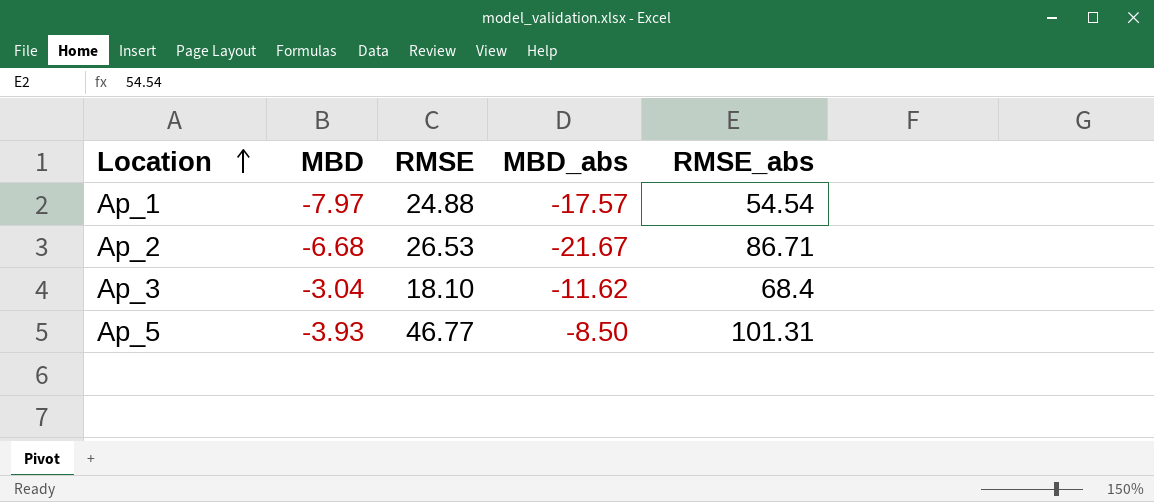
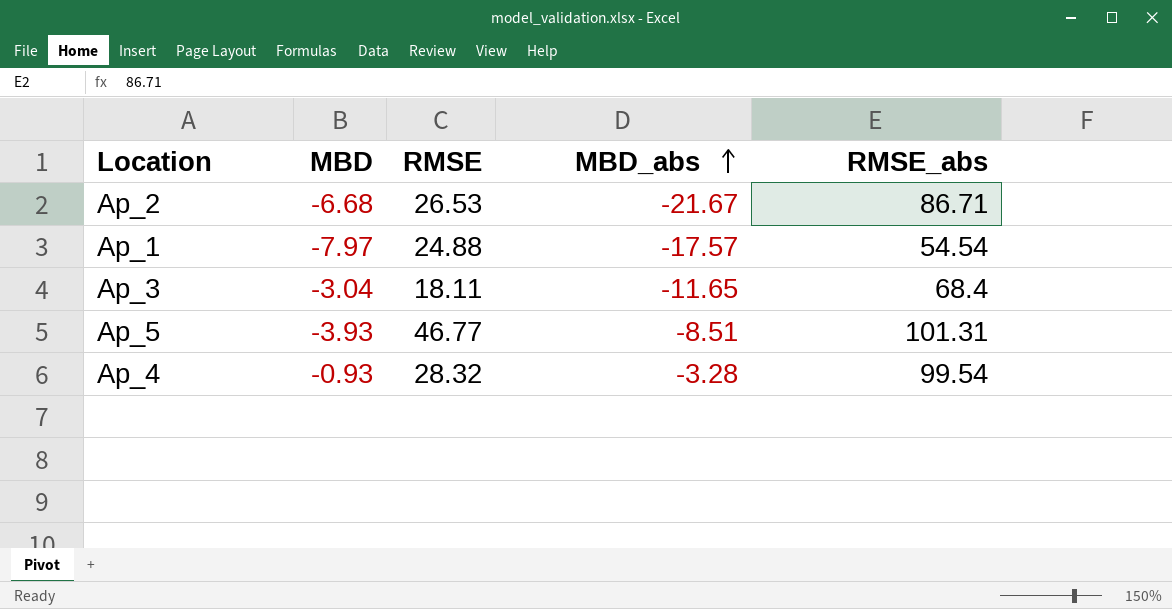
row order: Location ascending -> MBD_abs ascending
Ap_3 | RMSE: 18.10 -> 18.11
Ap_3 | MBD_abs: -11.62 -> -11.65
Ap_5 | MBD_abs: -8.50 -> -8.51
row Ap_4: none -> -0.93 | 28.32 | -3.28 | 99.54

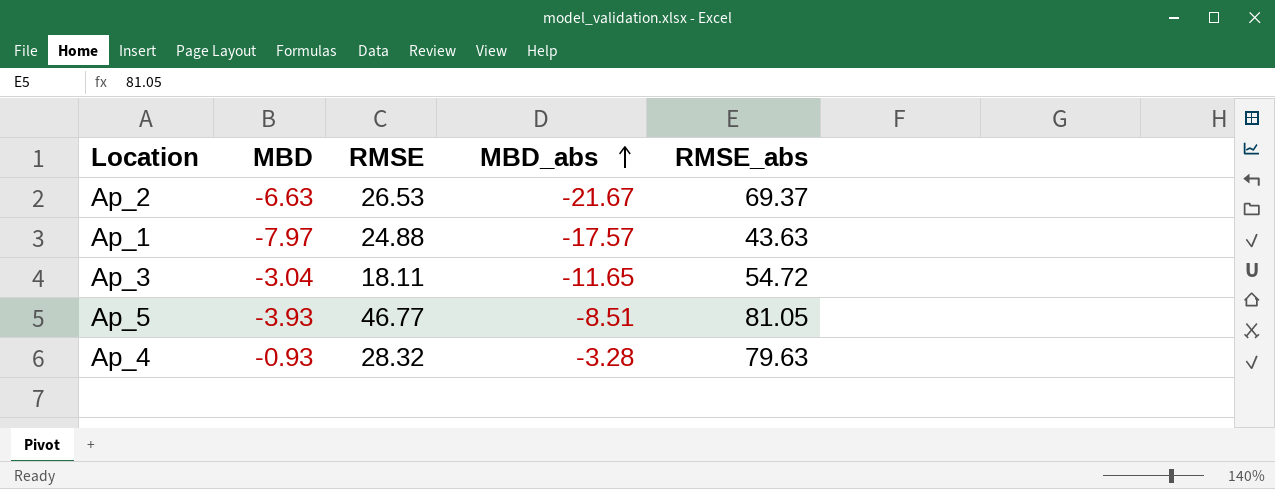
Ap_2 | MBD: -6.68 -> -6.63
Ap_2 | RMSE_abs: 86.71 -> 69.37
Ap_1 | RMSE_abs: 54.54 -> 43.63
Ap_3 | RMSE_abs: 68.4 -> 54.72
Ap_5 | RMSE_abs: 101.31 -> 81.05
Ap_4 | RMSE_abs: 99.54 -> 79.63

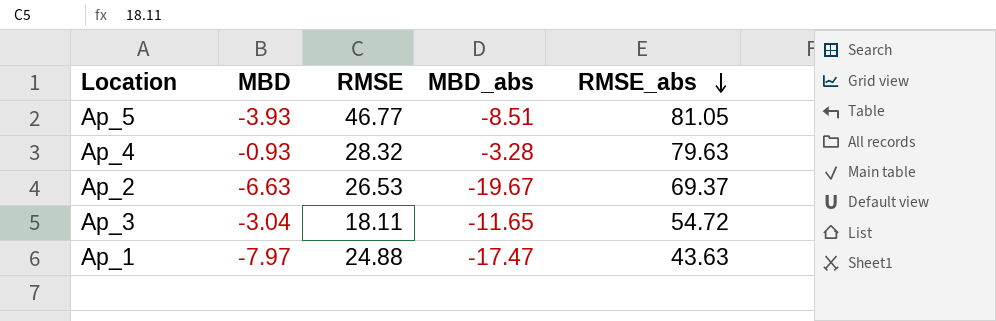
row order: MBD_abs ascending -> RMSE_abs descending
Ap_2 | MBD_abs: -21.67 -> -19.67
Ap_1 | MBD_abs: -17.57 -> -17.47

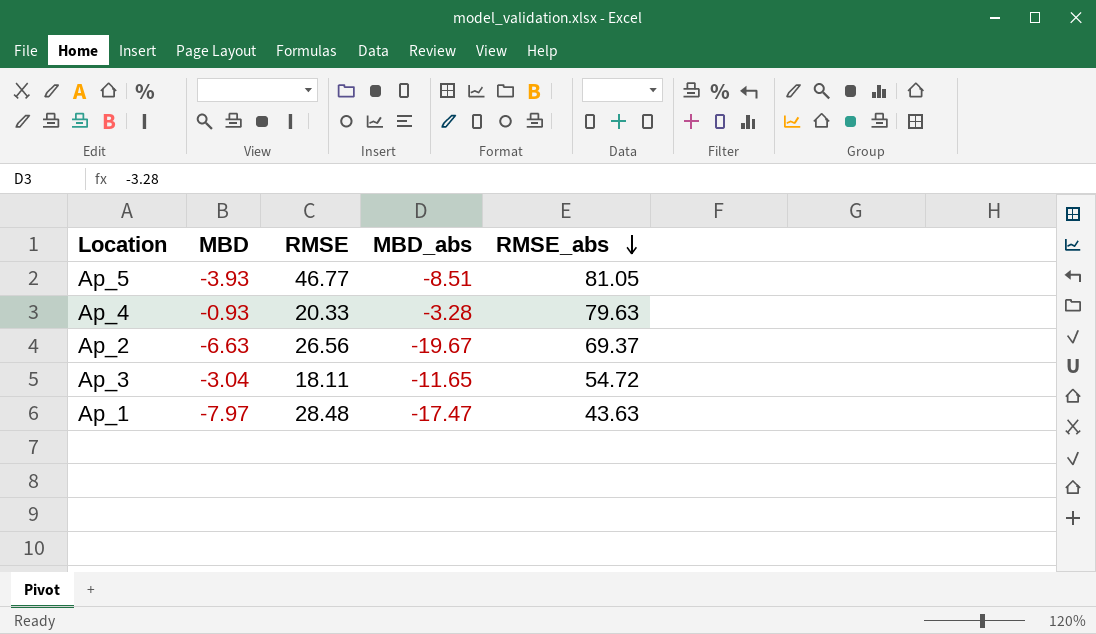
Ap_4 | RMSE: 28.32 -> 20.33
Ap_2 | RMSE: 26.53 -> 26.56
Ap_1 | RMSE: 24.88 -> 28.48

